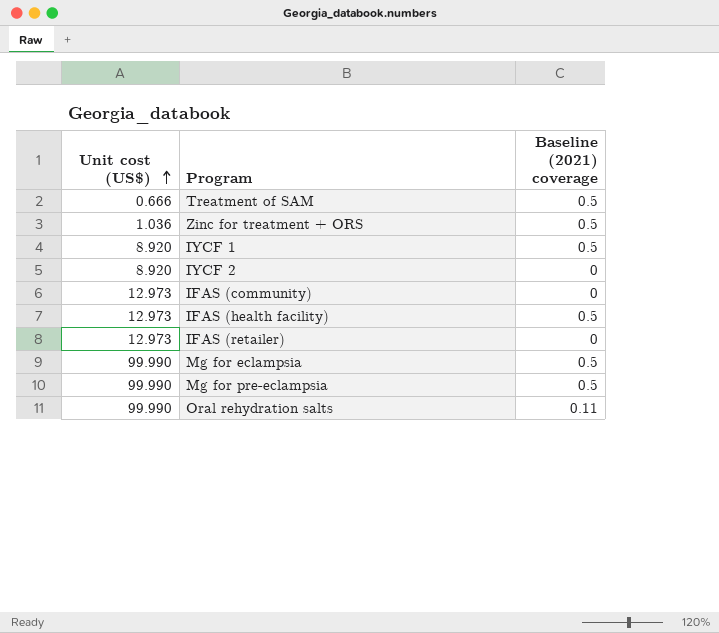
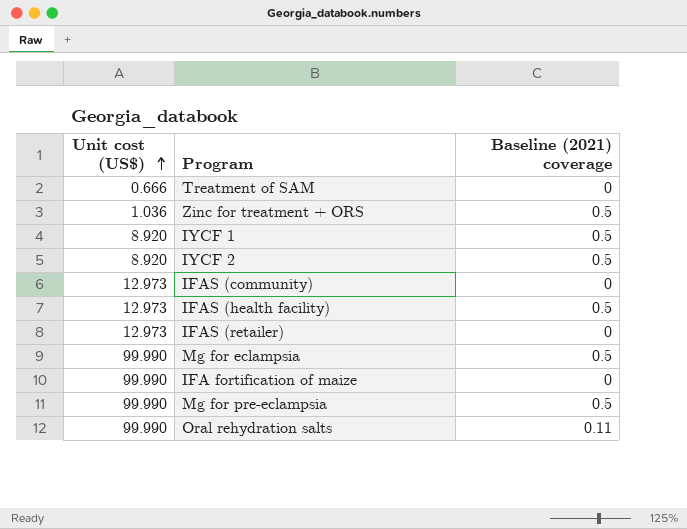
Treatment of SAM | Baseline (2021) coverage: 0.5 -> 0
IYCF 2 | Baseline (2021) coverage: 0 -> 0.5
row IFA fortification of maize: none -> 99.990 | 0

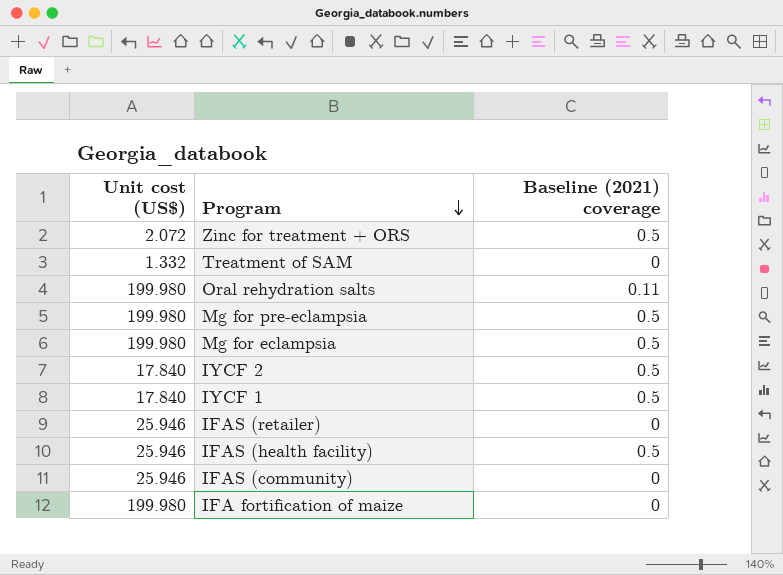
row order: Unit cost (US$) ascending -> Program descending
Zinc for treatment + ORS | Unit cost (US$): 1.036 -> 2.072
Treatment of SAM | Unit cost (US$): 0.666 -> 1.332
Oral rehydration salts | Unit cost (US$): 99.990 -> 199.980
Mg for pre-eclampsia | Unit cost (US$): 99.990 -> 199.980
Mg for eclampsia | Unit cost (US$): 99.990 -> 199.980
IYCF 2 | Unit cost (US$): 8.920 -> 17.840
IYCF 1 | Unit cost (US$): 8.920 -> 17.840
IFAS (retailer) | Unit cost (US$): 12.973 -> 25.946
IFAS (health facility) | Unit cost (US$): 12.973 -> 25.946
IFAS (community) | Unit cost (US$): 12.973 -> 25.946
IFA fortification of maize | Unit cost (US$): 99.990 -> 199.980

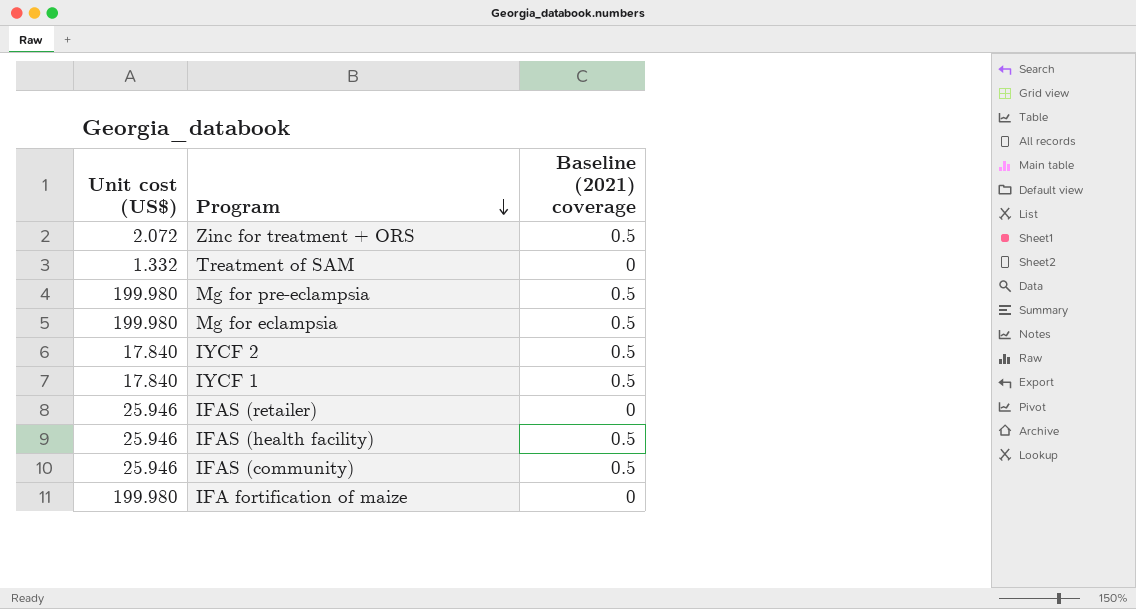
row Oral rehydration salts: 199.980 | 0.11 -> none
IFAS (community) | Baseline (2021) coverage: 0 -> 0.5

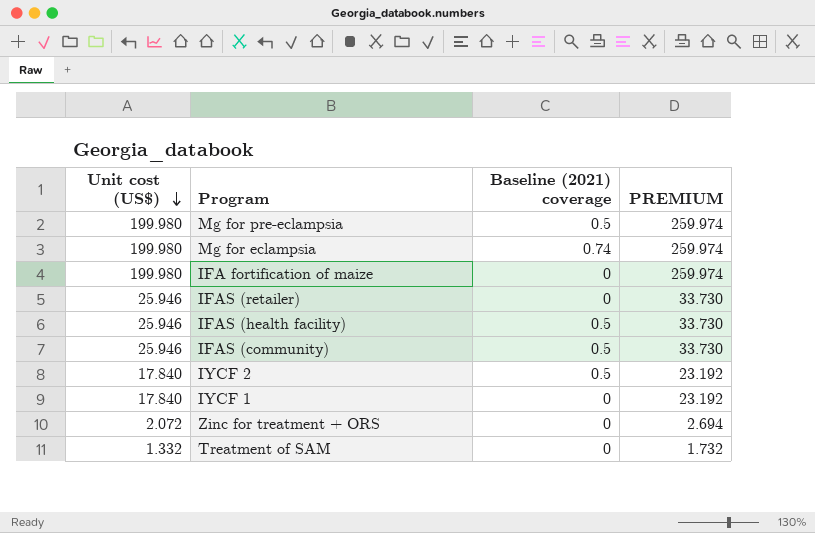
row order: Program descending -> Unit cost (US$) descending
column PREMIUM | formula: none -> [Unit cost (US$)] * 1.3
Mg for eclampsia | Baseline (2021) coverage: 0.5 -> 0.74
IYCF 1 | Baseline (2021) coverage: 0.5 -> 0
Zinc for treatment + ORS | Baseline (2021) coverage: 0.5 -> 0

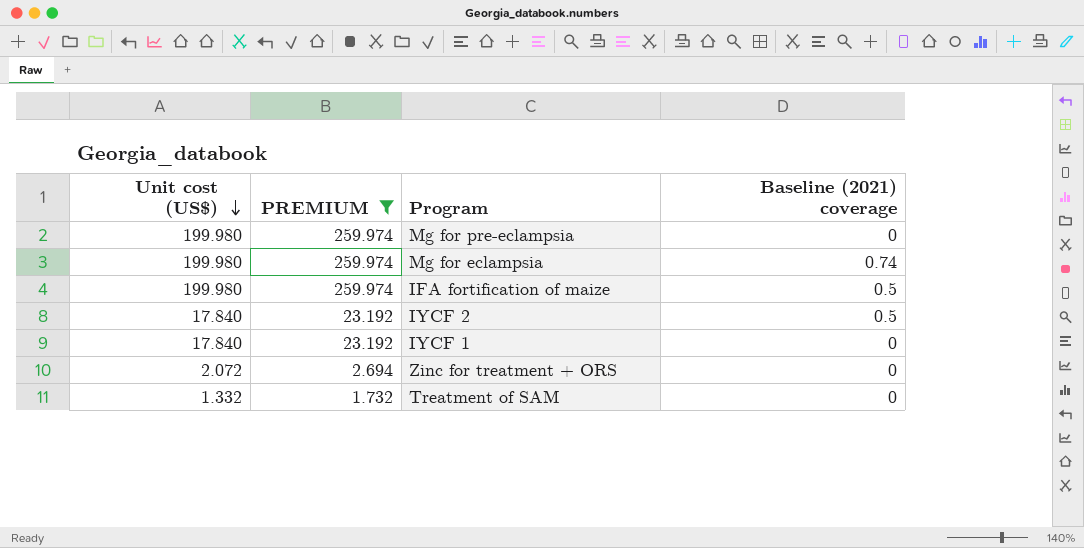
filter: none -> PREMIUM != 33.730
column PREMIUM | position: 4 -> 2
Mg for pre-eclampsia | Baseline (2021) coverage: 0.5 -> 0
IFA fortification of maize | Baseline (2021) coverage: 0 -> 0.5

